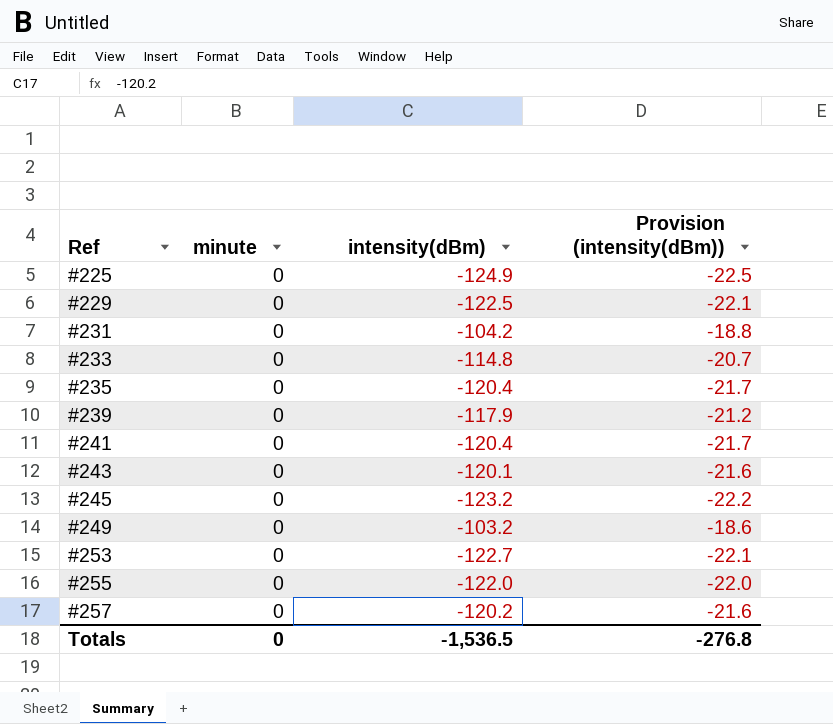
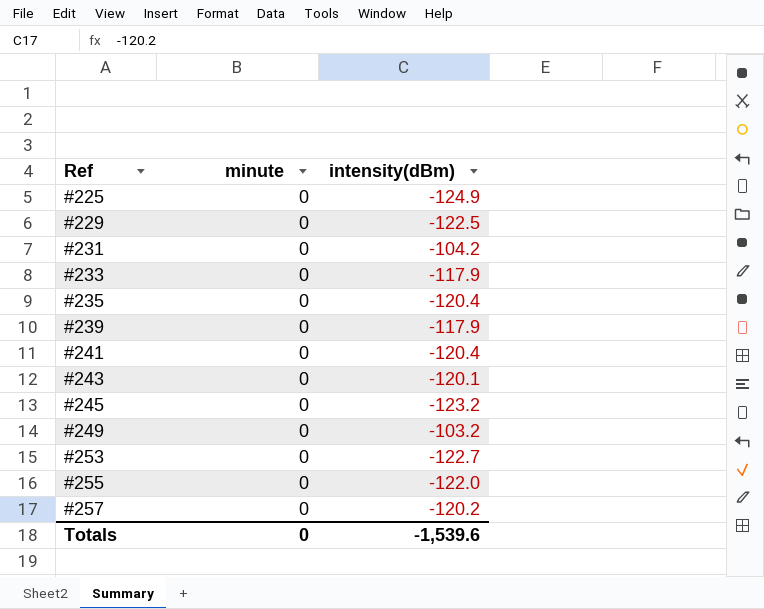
column Provision (intensity(dBm)) | formula: [intensity(dBm)] * 0.18 -> none
#233 | intensity(dBm): -114.8 -> -117.9
Totals | intensity(dBm): -1,536.5 -> -1,539.6

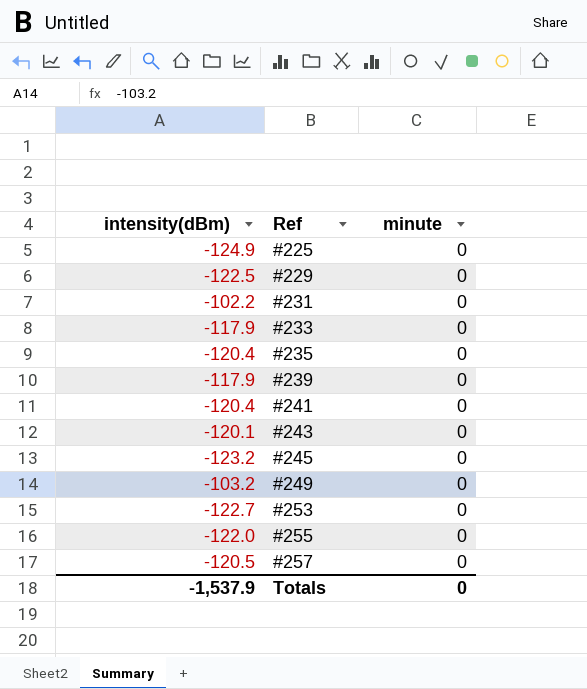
column intensity(dBm) | position: 3 -> 1
#231 | intensity(dBm): -104.2 -> -102.2
#257 | intensity(dBm): -120.2 -> -120.5
Totals | intensity(dBm): -1,539.6 -> -1,537.9

